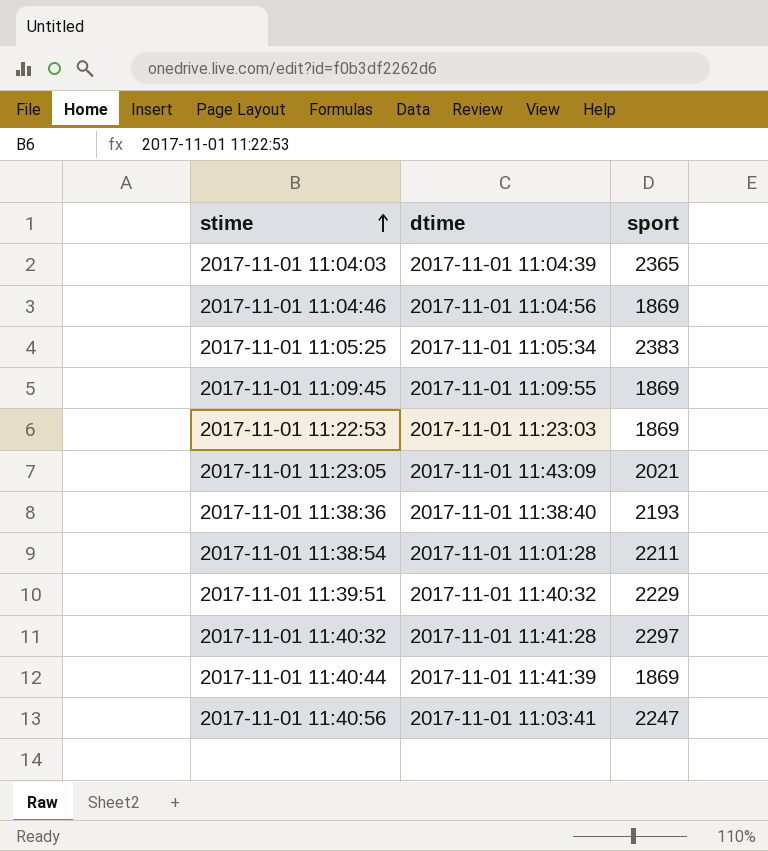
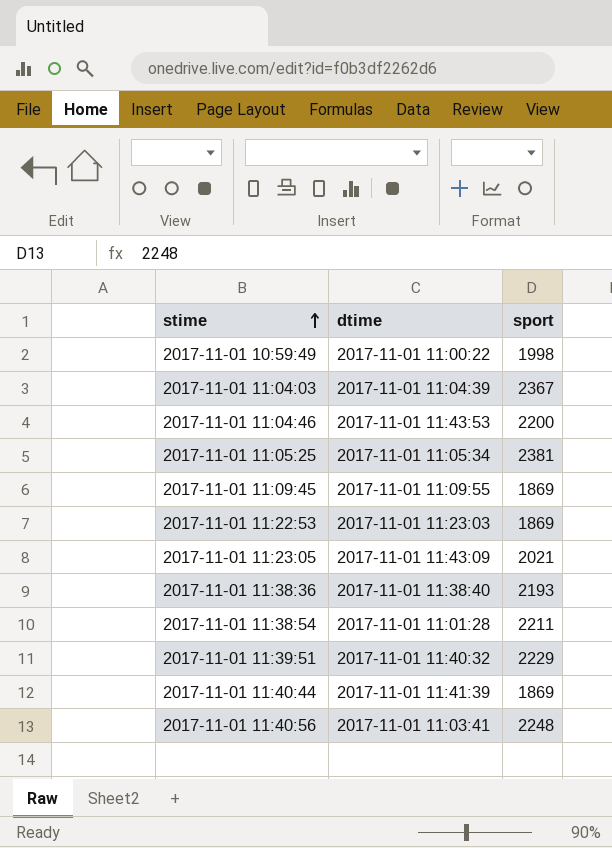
row 2017-11-01 11:40:32: 2017-11-01 11:41:28 | 2297 -> none
row 2017-11-01 10:59:49: none -> 2017-11-01 11:00:22 | 1998
2017-11-01 11:04:03 | sport: 2365 -> 2367
2017-11-01 11:04:46 | dtime: 2017-11-01 11:04:56 -> 2017-11-01 11:43:53
2017-11-01 11:04:46 | sport: 1869 -> 2200
2017-11-01 11:05:25 | sport: 2383 -> 2381
2017-11-01 11:40:56 | sport: 2247 -> 2248

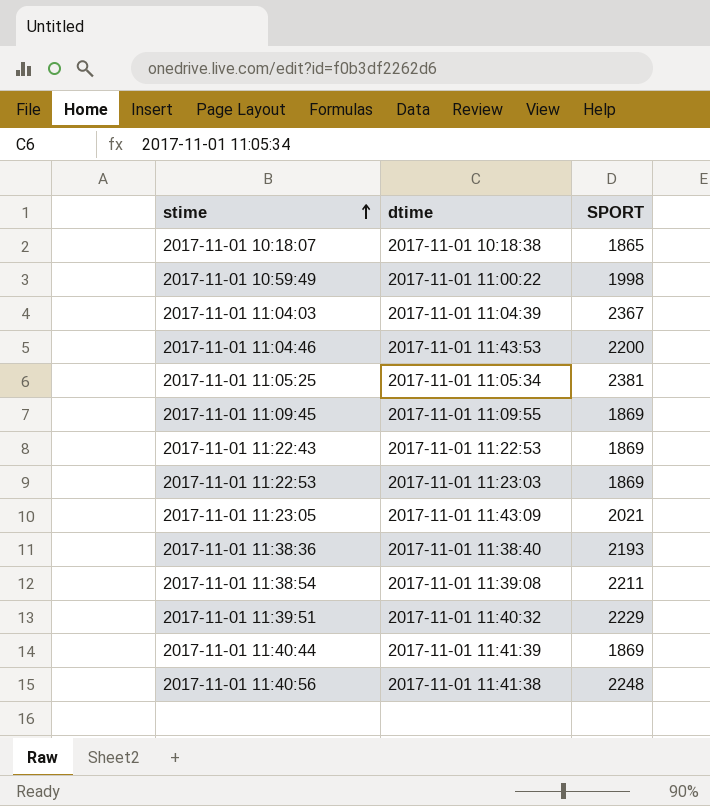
column name: sport -> SPORT
row 2017-11-01 10:18:07: none -> 2017-11-01 10:18:38 | 1865
row 2017-11-01 11:22:43: none -> 2017-11-01 11:22:53 | 1869
2017-11-01 11:38:54 | dtime: 2017-11-01 11:01:28 -> 2017-11-01 11:39:08
2017-11-01 11:40:56 | dtime: 2017-11-01 11:03:41 -> 2017-11-01 11:41:38

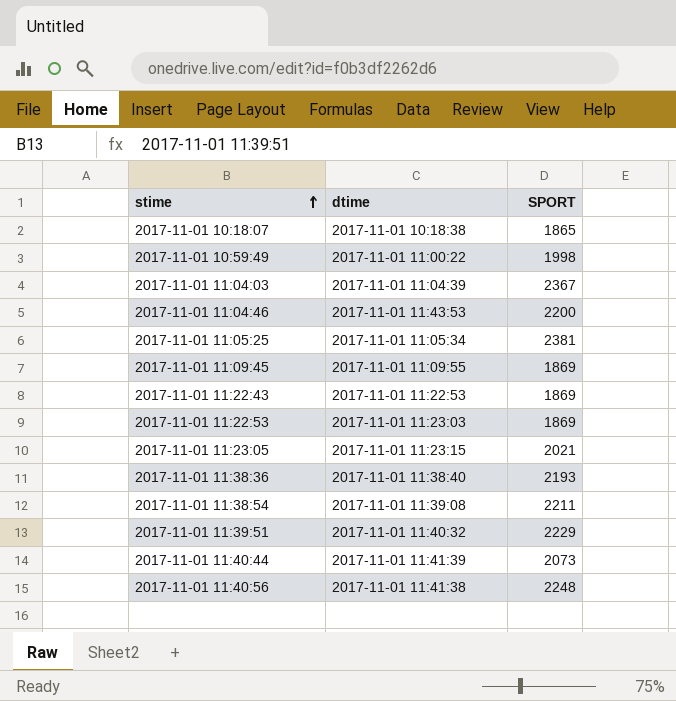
2017-11-01 11:23:05 | dtime: 2017-11-01 11:43:09 -> 2017-11-01 11:23:15
2017-11-01 11:40:44 | SPORT: 1869 -> 2073

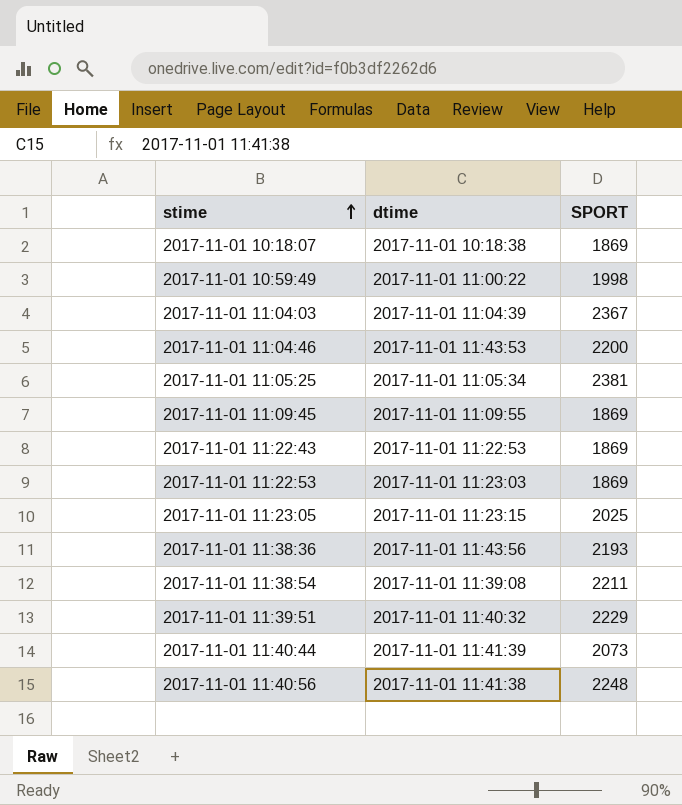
2017-11-01 10:18:07 | SPORT: 1865 -> 1869
2017-11-01 11:23:05 | SPORT: 2021 -> 2025
2017-11-01 11:38:36 | dtime: 2017-11-01 11:38:40 -> 2017-11-01 11:43:56

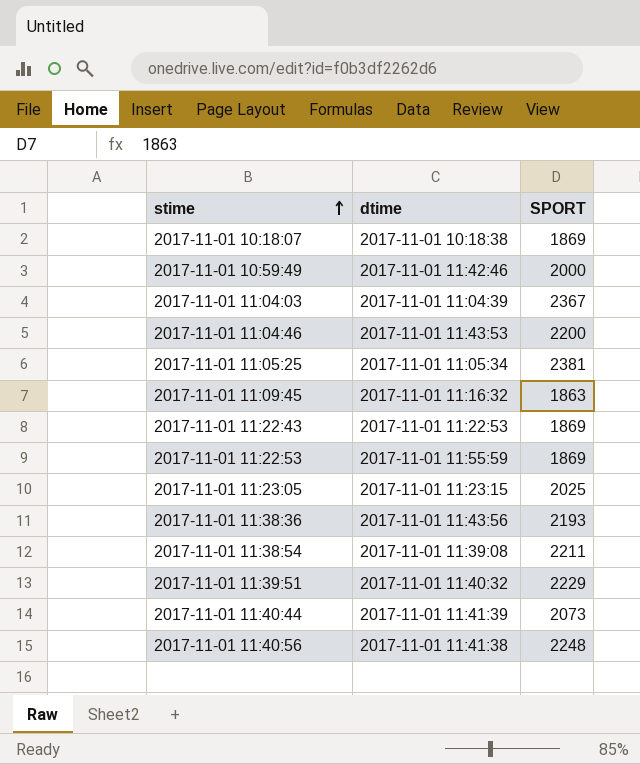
2017-11-01 10:59:49 | dtime: 2017-11-01 11:00:22 -> 2017-11-01 11:42:46
2017-11-01 10:59:49 | SPORT: 1998 -> 2000
2017-11-01 11:09:45 | dtime: 2017-11-01 11:09:55 -> 2017-11-01 11:16:32
2017-11-01 11:09:45 | SPORT: 1869 -> 1863
2017-11-01 11:22:53 | dtime: 2017-11-01 11:23:03 -> 2017-11-01 11:55:59

